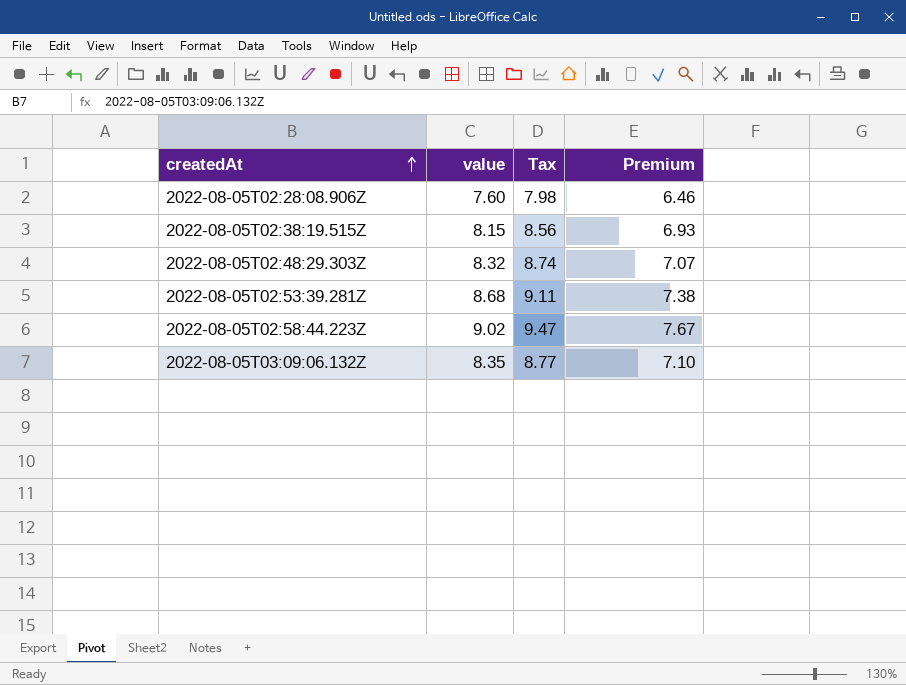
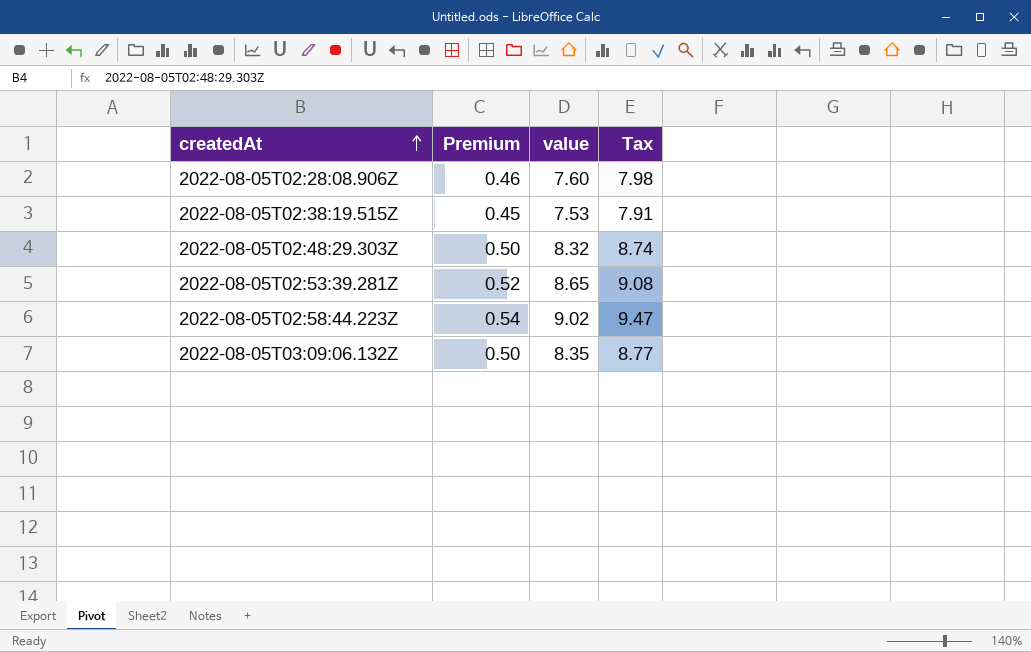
column Premium | formula: [value] * 0.85 -> [value] * 0.06
column Premium | position: 4 -> 2
2022-08-05T02:38:19.515Z | value: 8.15 -> 7.53
2022-08-05T02:38:19.515Z | Tax: 8.56 -> 7.91
2022-08-05T02:53:39.281Z | value: 8.68 -> 8.65
2022-08-05T02:53:39.281Z | Tax: 9.11 -> 9.08

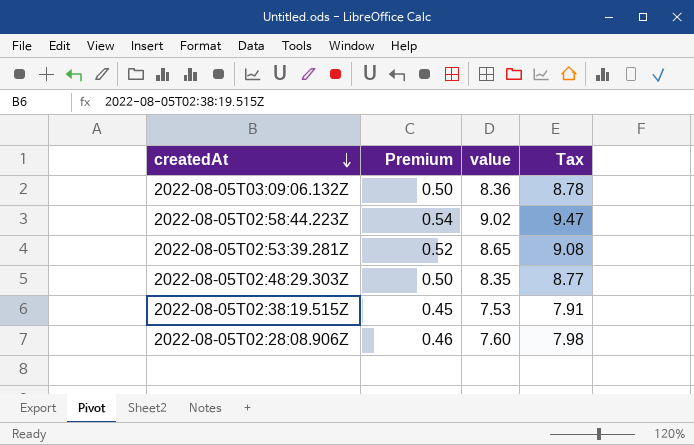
row order: createdAt ascending -> createdAt descending
2022-08-05T03:09:06.132Z | value: 8.35 -> 8.36
2022-08-05T03:09:06.132Z | Tax: 8.77 -> 8.78
2022-08-05T02:48:29.303Z | value: 8.32 -> 8.35
2022-08-05T02:48:29.303Z | Tax: 8.74 -> 8.77

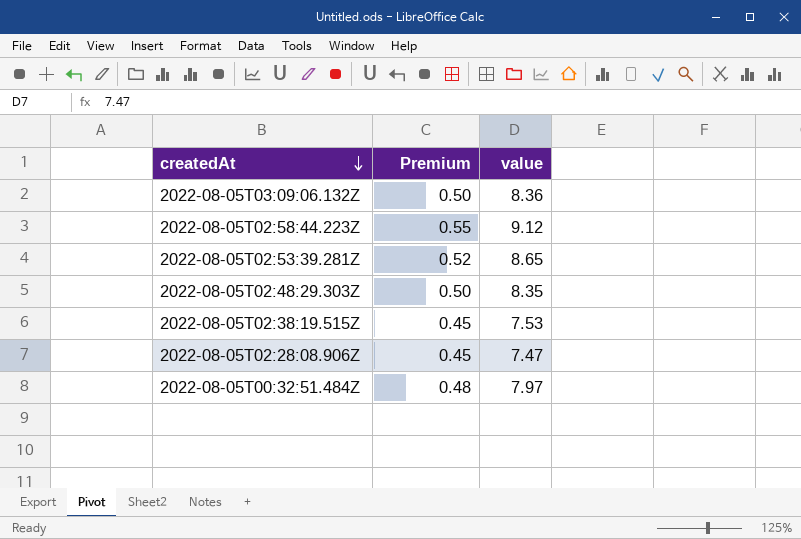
column Tax | formula: [value] * 1.05 -> none
2022-08-05T02:58:44.223Z | Premium: 0.54 -> 0.55
2022-08-05T02:58:44.223Z | value: 9.02 -> 9.12
2022-08-05T02:28:08.906Z | Premium: 0.46 -> 0.45
2022-08-05T02:28:08.906Z | value: 7.60 -> 7.47
row 2022-08-05T00:32:51.484Z: none -> 0.48 | 7.97

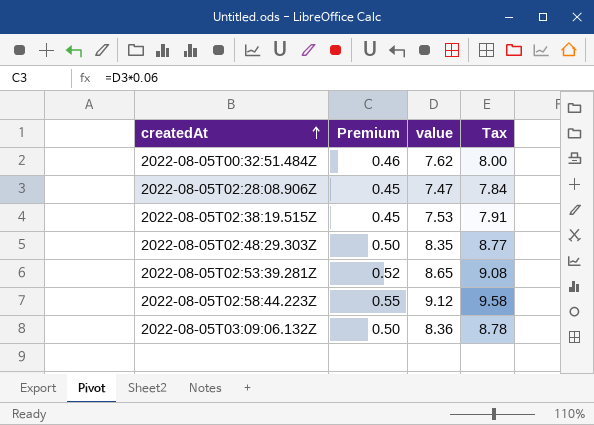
row order: createdAt descending -> createdAt ascending
column Tax | formula: none -> [value] * 1.05
2022-08-05T00:32:51.484Z | Premium: 0.48 -> 0.46
2022-08-05T00:32:51.484Z | value: 7.97 -> 7.62

